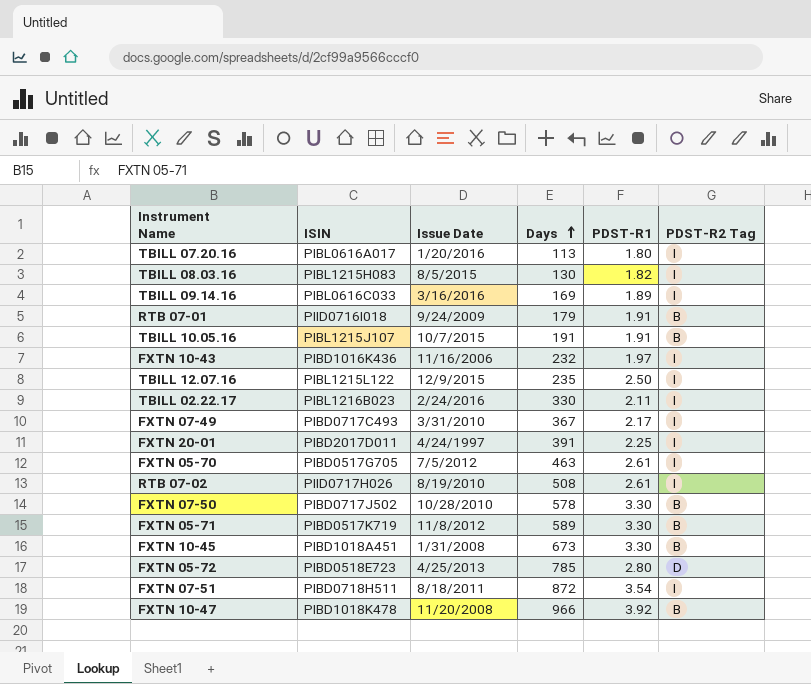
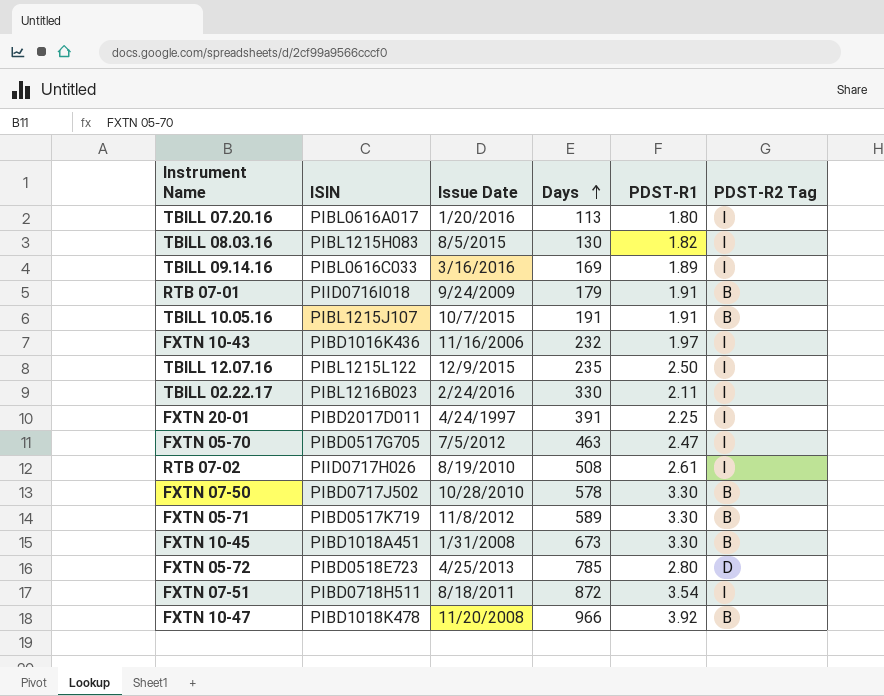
row FXTN 07-49: PIBD0717C493 | 3/31/2010 | 367 | 2.17 | I -> none
FXTN 05-70 | PDST-R1: 2.61 -> 2.47

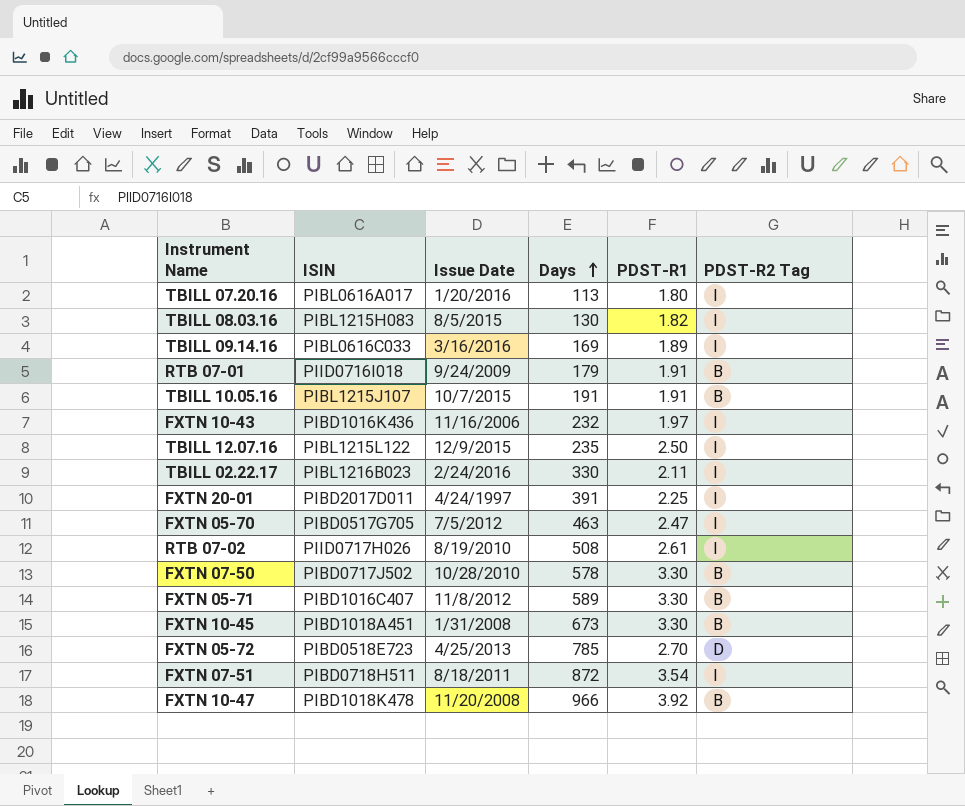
FXTN 05-71 | ISIN: PIBD0517K719 -> PIBD1016C407
FXTN 05-72 | PDST-R1: 2.80 -> 2.70

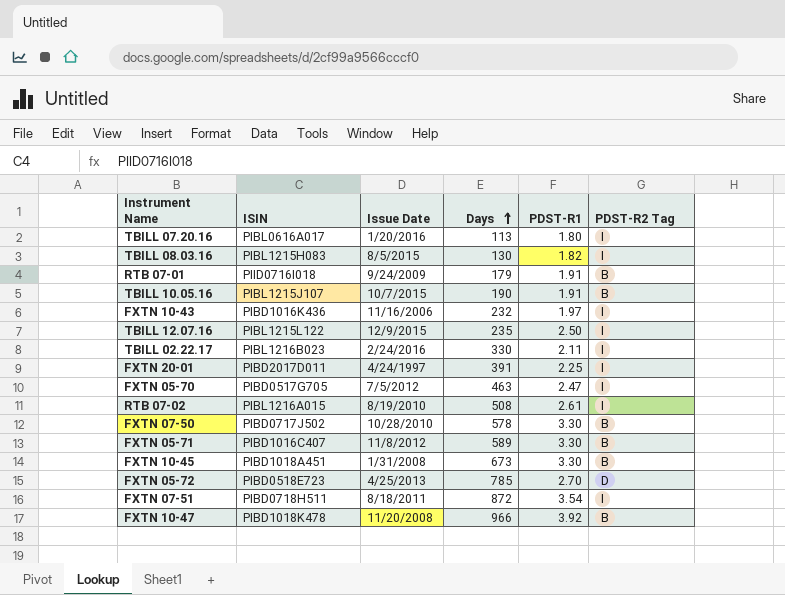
row TBILL 09.14.16: PIBL0616C033 | 3/16/2016 | 169 | 1.89 | I -> none
TBILL 10.05.16 | Days: 191 -> 190
RTB 07-02 | ISIN: PIID0717H026 -> PIBL1216A015

